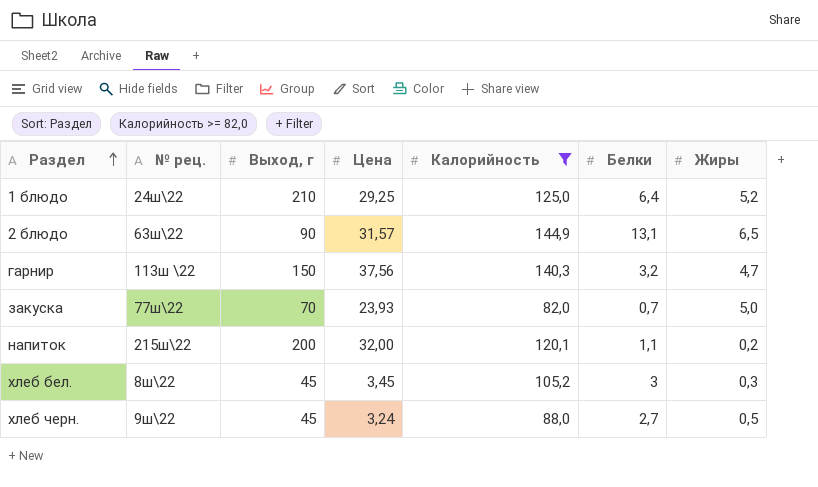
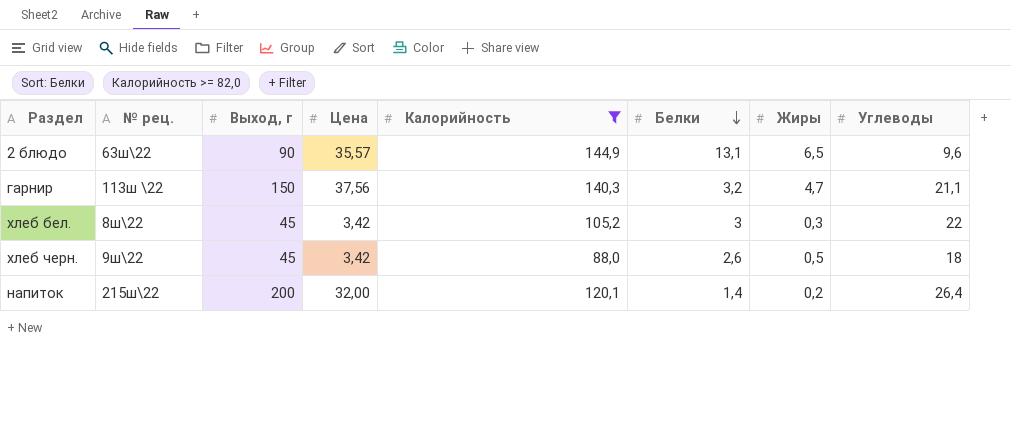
row order: Раздел ascending -> Белки descending
column Углеводы | position: none -> 8
row 1 блюдо: 24ш\22 | 210 | 29,25 | 125,0 | 6,4 | 5,2 -> none
row закуска: 77ш\22 | 70 | 23,93 | 82,0 | 0,7 | 5,0 -> none
2 блюдо | Цена: 31,57 -> 35,57
хлеб бел. | Цена: 3,45 -> 3,42
хлеб черн. | Цена: 3,24 -> 3,42
хлеб черн. | Белки: 2,7 -> 2,6
напиток | Белки: 1,1 -> 1,4

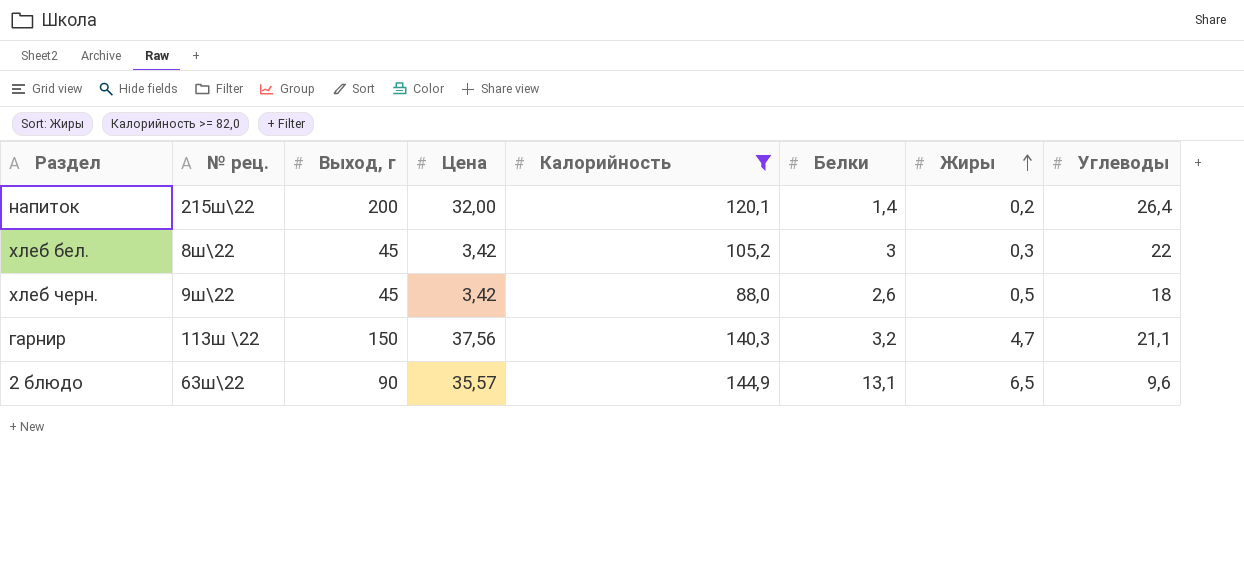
row order: Белки descending -> Жиры ascending

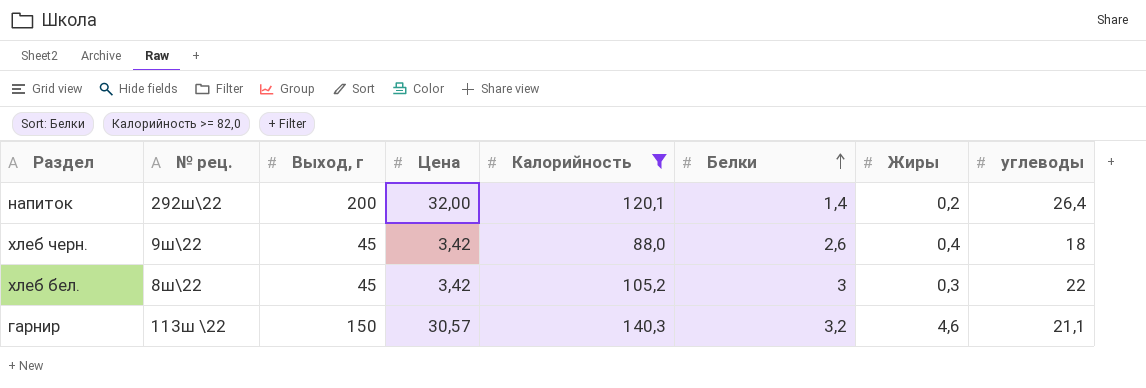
row order: Жиры ascending -> Белки ascending
column name: Углеводы -> углеводы
row 2 блюдо: 63ш\22 | 90 | 35,57 | 144,9 | 13,1 | 6,5 | 9,6 -> none
напиток | № рец.: 215ш\22 -> 292ш\22
хлеб черн. | Жиры: 0,5 -> 0,4
гарнир | Цена: 37,56 -> 30,57
гарнир | Жиры: 4,7 -> 4,6

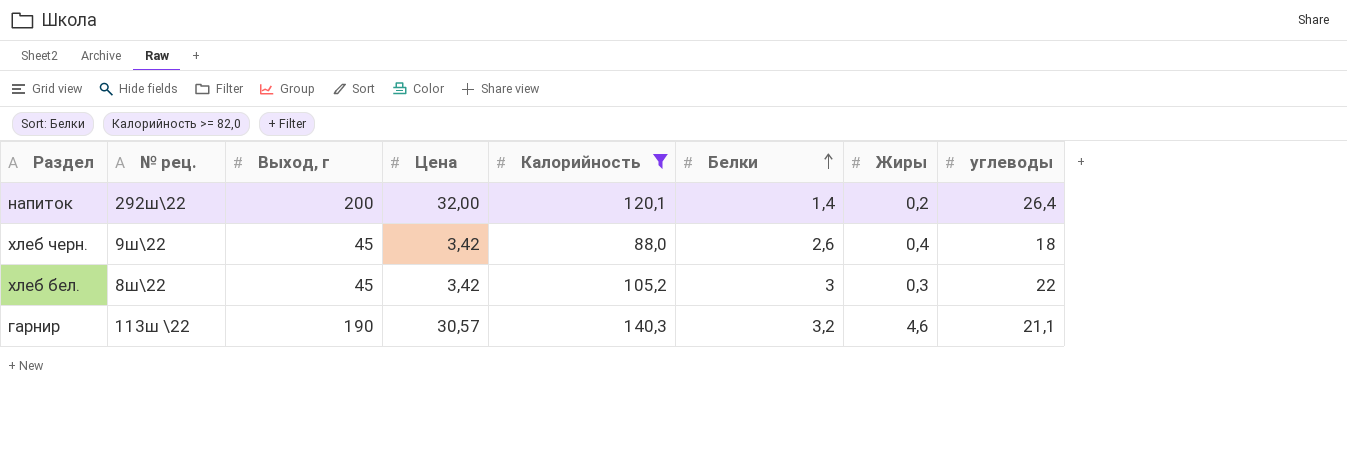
гарнир | Выход, г: 150 -> 190

